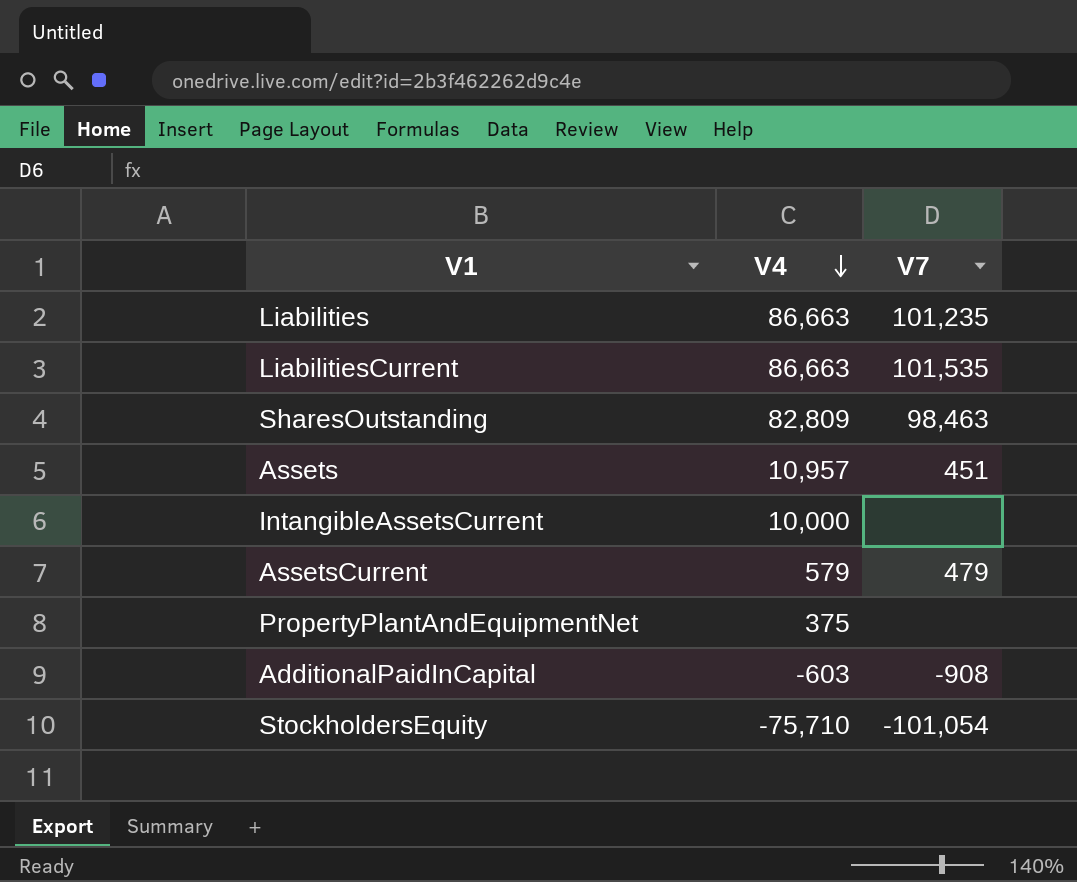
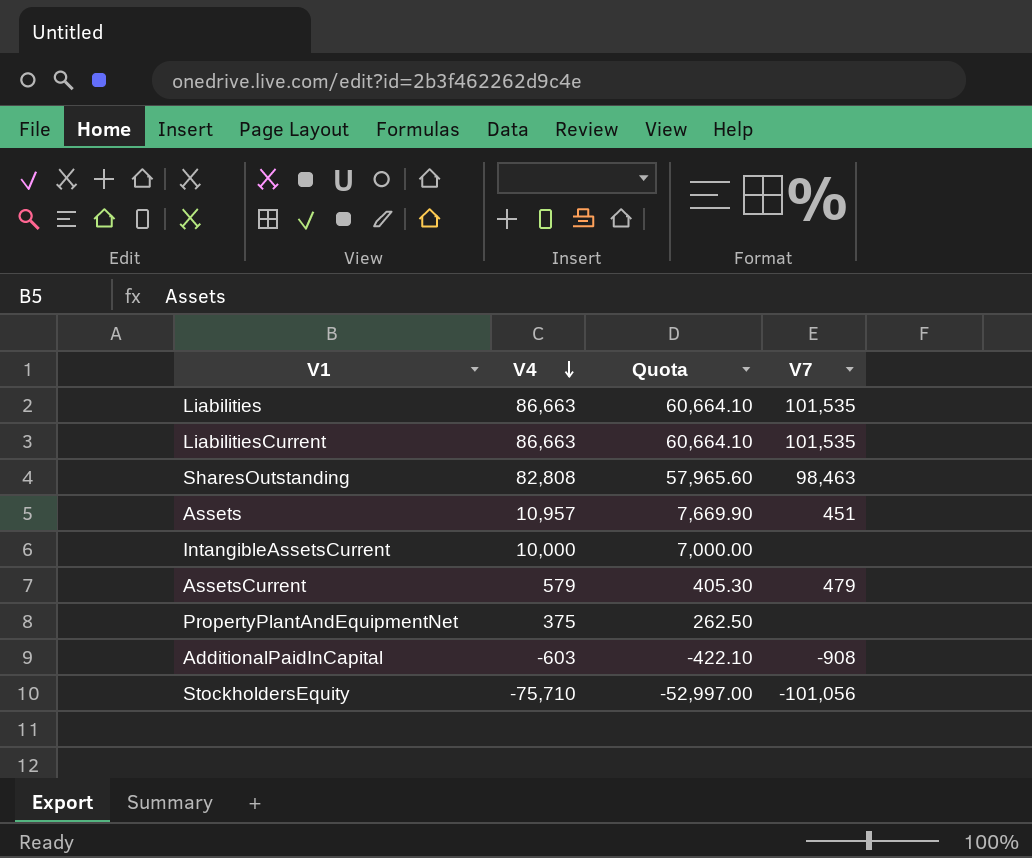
column Quota | formula: none -> [V4] * 0.7
Liabilities | V7: 101,235 -> 101,535
SharesOutstanding | V4: 82,809 -> 82,808
StockholdersEquity | V7: -101,054 -> -101,056

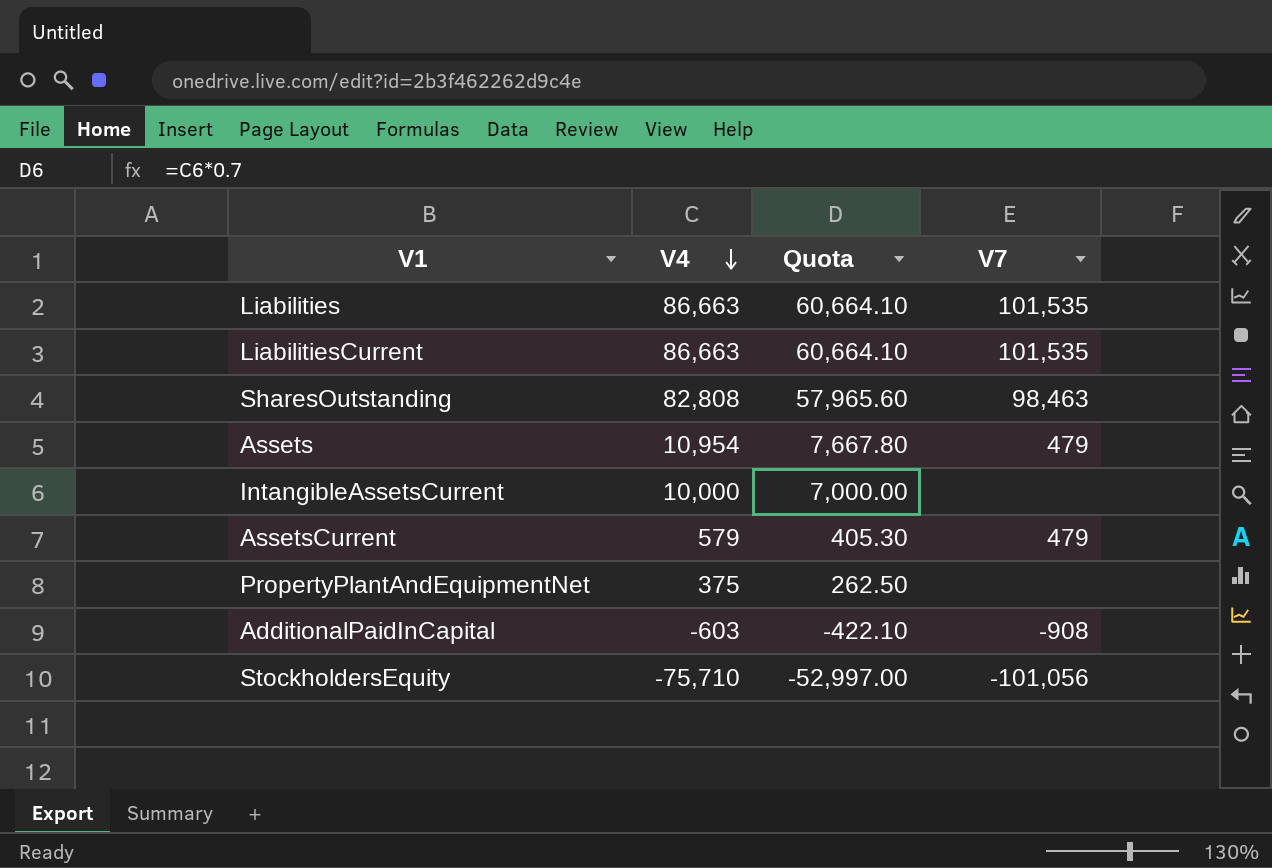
Assets | V4: 10,957 -> 10,954
Assets | Quota: 7,669.90 -> 7,667.80
Assets | V7: 451 -> 479

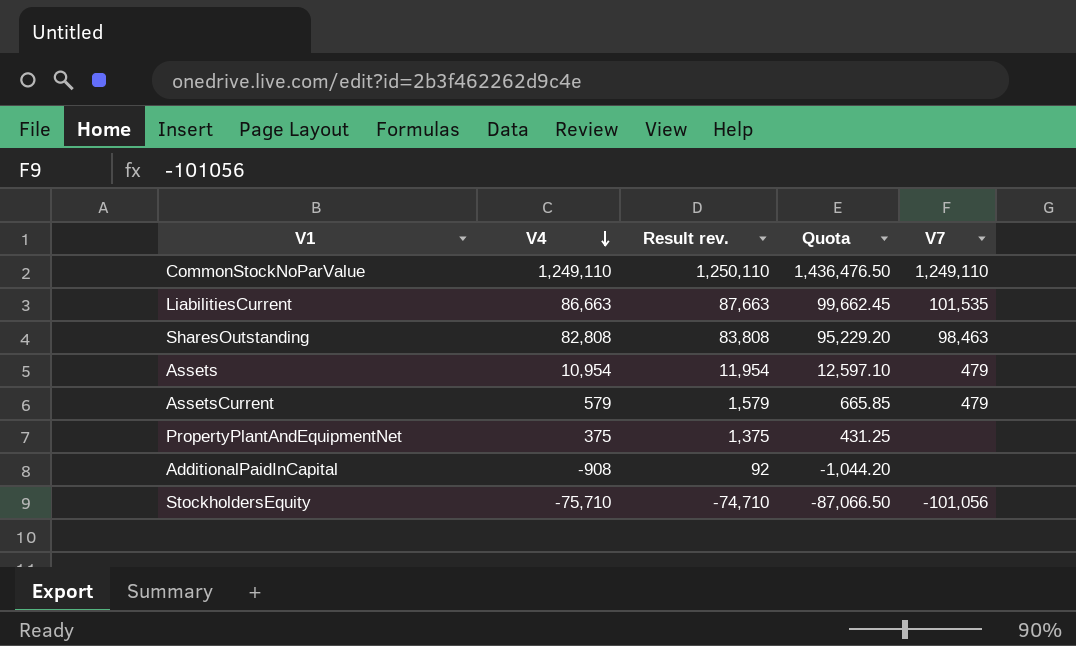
column Result rev. | formula: none -> [V4] + 1000
column Quota | formula: [V4] * 0.7 -> [V4] * 1.15
row Liabilities: 86,663 | 60,664.10 | 101,535 -> none
row IntangibleAssetsCurrent: 10,000 | 7,000.00 | none -> none
row CommonStockNoParValue: none -> 1,249,110 | 1,250,110 | 1,436,476.50 | 1,249,110
AdditionalPaidInCapital | V4: -603 -> -908
AdditionalPaidInCapital | V7: -908 -> none

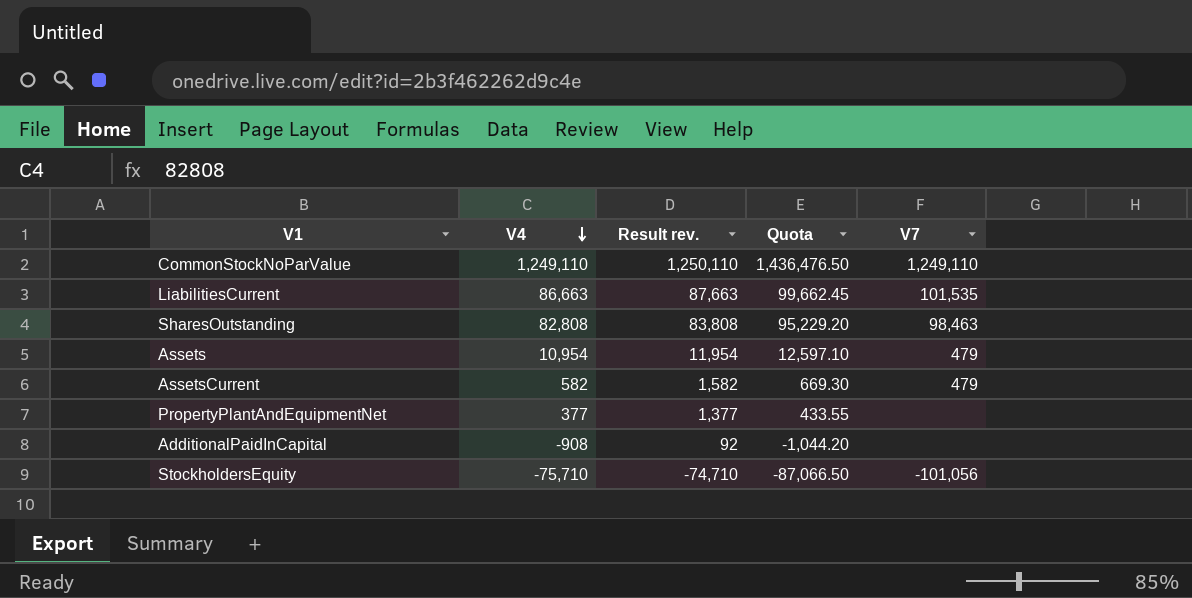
AssetsCurrent | V4: 579 -> 582
AssetsCurrent | Result rev.: 1,579 -> 1,582
AssetsCurrent | Quota: 665.85 -> 669.30
PropertyPlantAndEquipmentNet | V4: 375 -> 377
PropertyPlantAndEquipmentNet | Result rev.: 1,375 -> 1,377
PropertyPlantAndEquipmentNet | Quota: 431.25 -> 433.55

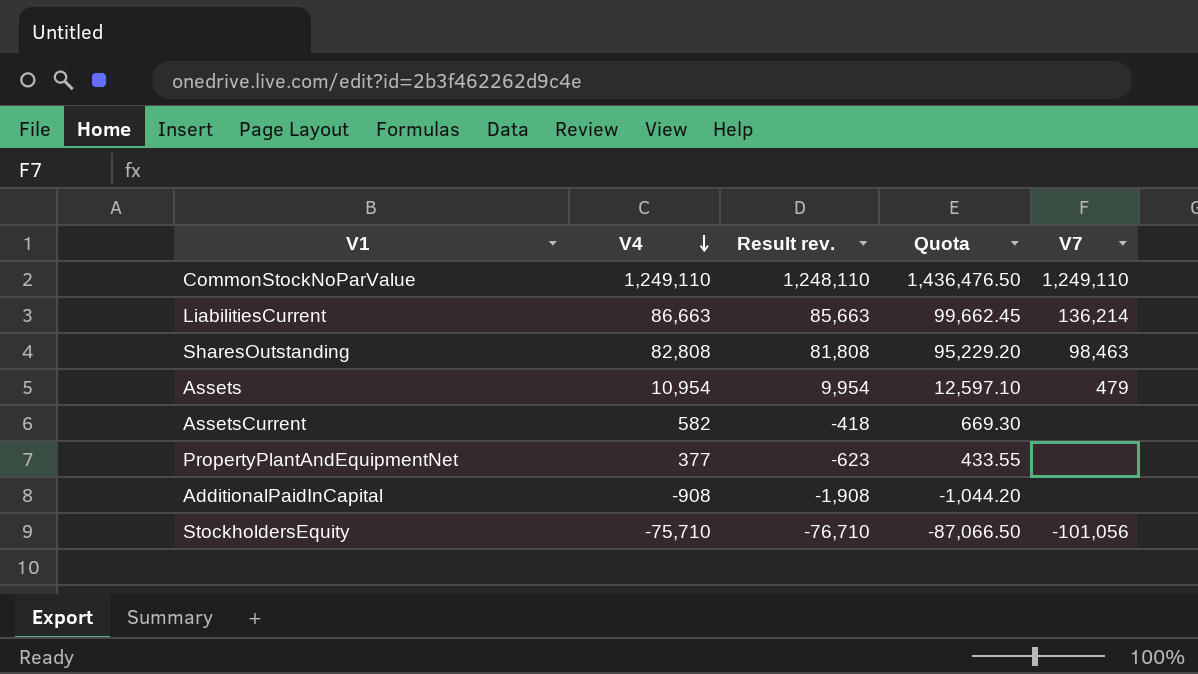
column Result rev. | formula: [V4] + 1000 -> [V4] - 1000
LiabilitiesCurrent | V7: 101,535 -> 136,214
AssetsCurrent | V7: 479 -> none

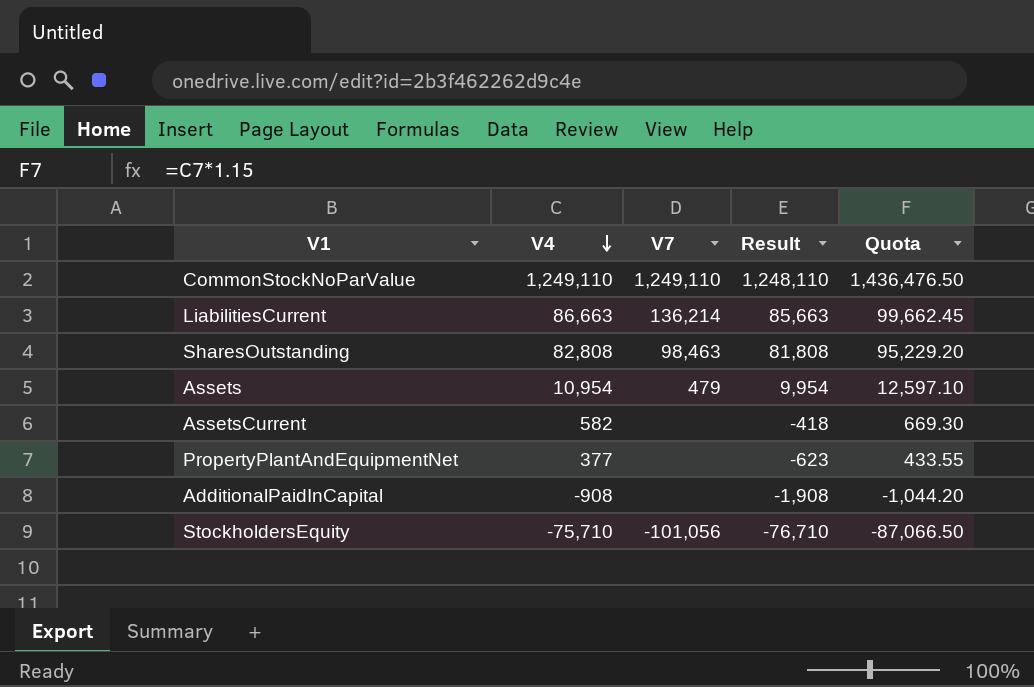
column V7 | position: 5 -> 3
column name: Result rev. -> Result

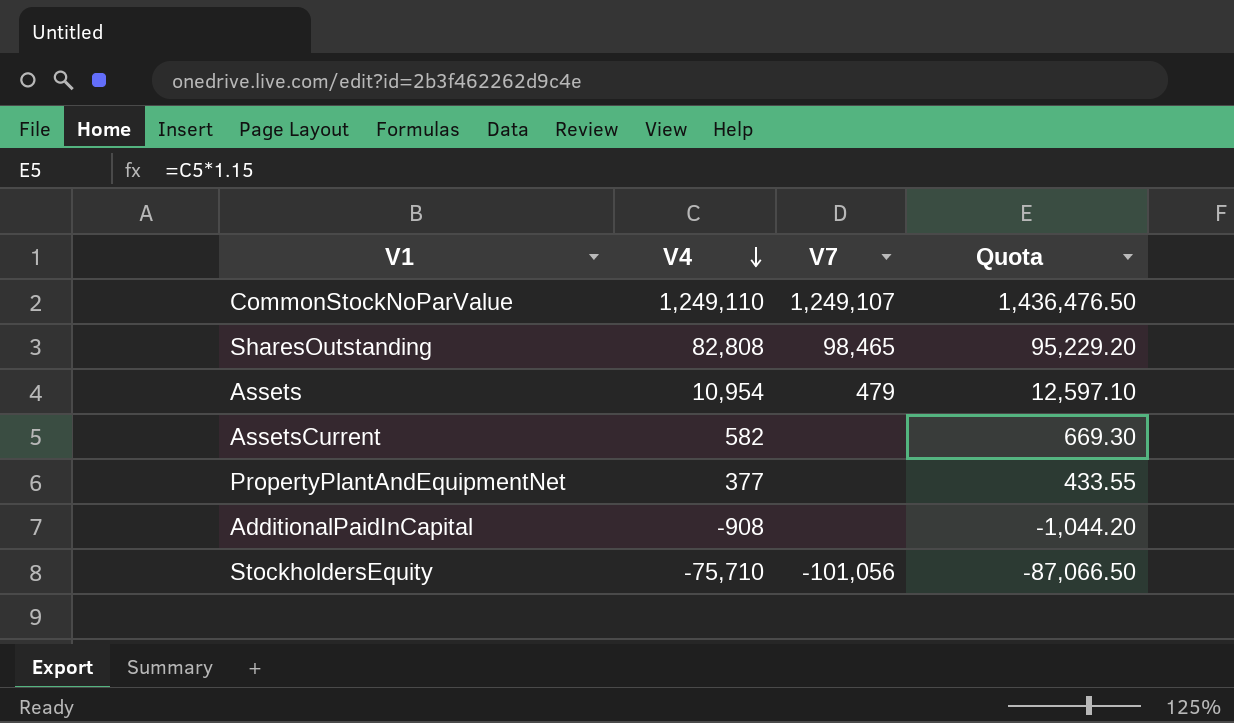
column Result | formula: [V4] - 1000 -> none
row LiabilitiesCurrent: 86,663 | 136,214 | 85,663 | 99,662.45 -> none
CommonStockNoParValue | V7: 1,249,110 -> 1,249,107
SharesOutstanding | V7: 98,463 -> 98,465

